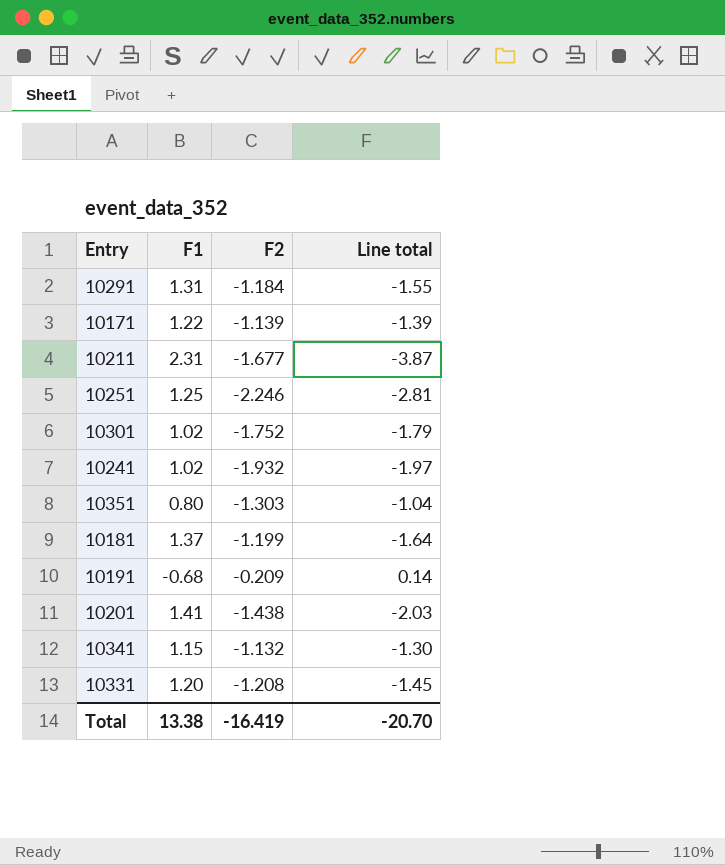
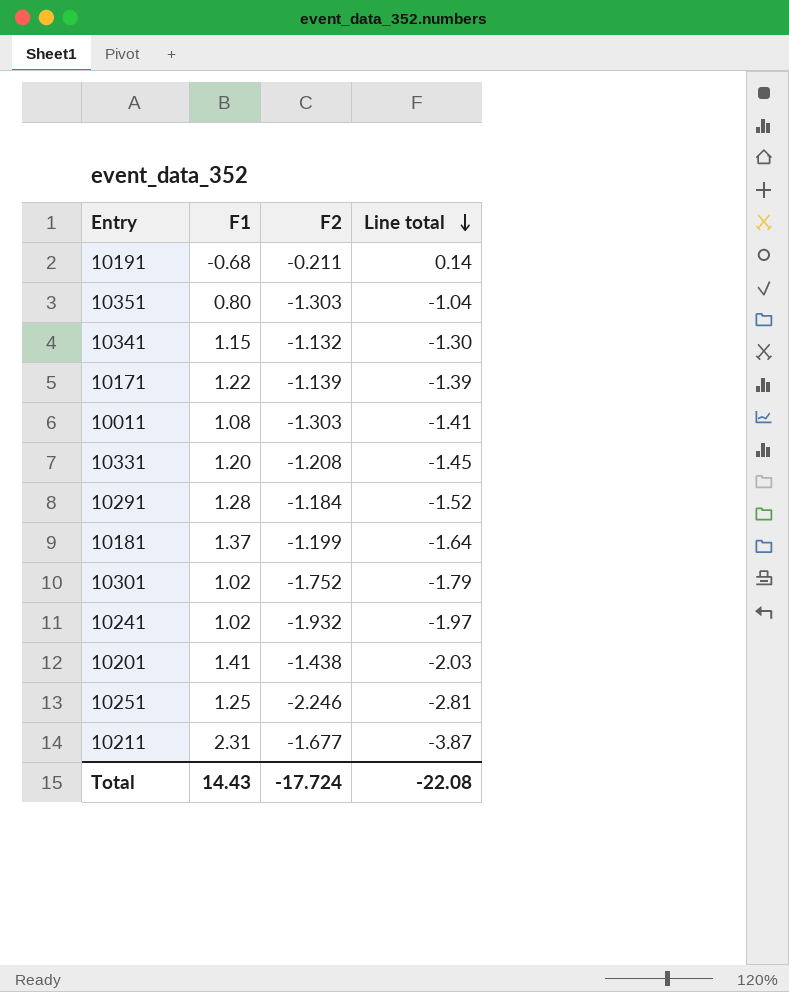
row order: none -> Line total descending
10191 | F2: -0.209 -> -0.211
row 10011: none -> 1.08 | -1.303 | -1.41
10291 | F1: 1.31 -> 1.28
10291 | Line total: -1.55 -> -1.52
Total | F1: 13.38 -> 14.43
Total | F2: -16.419 -> -17.724
Total | Line total: -20.70 -> -22.08

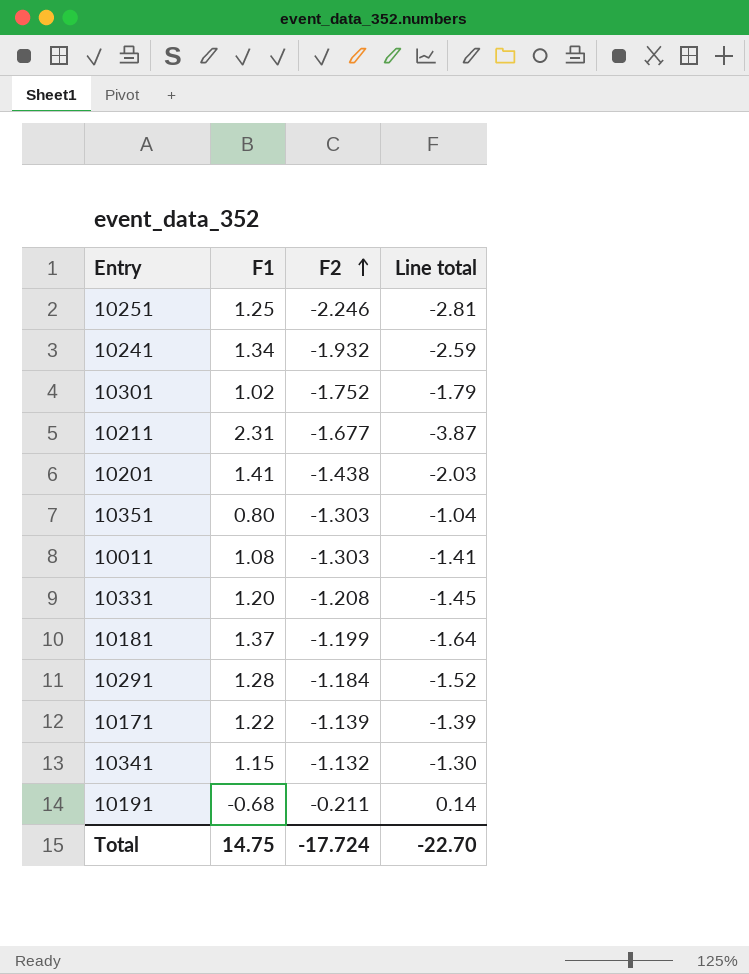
row order: Line total descending -> F2 ascending
10241 | F1: 1.02 -> 1.34
10241 | Line total: -1.97 -> -2.59
Total | F1: 14.43 -> 14.75
Total | Line total: -22.08 -> -22.70

